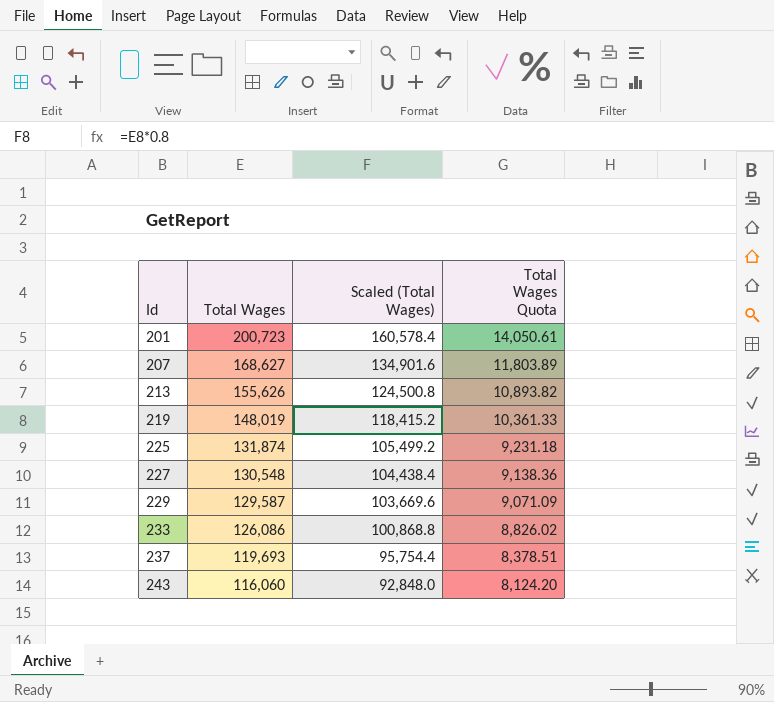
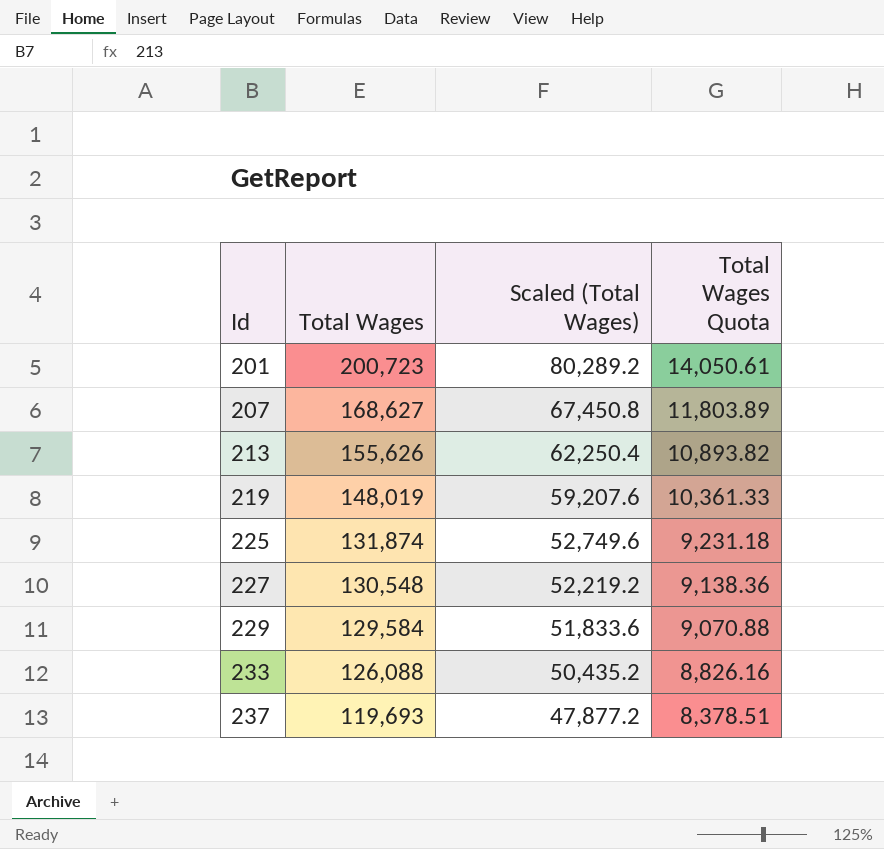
column Scaled (Total Wages) | formula: [Total Wages] * 0.8 -> [Total Wages] * 0.4
row 243: 116,060 | 92,848.0 | 8,124.20 -> none
229 | Total Wages: 129,587 -> 129,584
229 | Total Wages Quota: 9,071.09 -> 9,070.88
233 | Total Wages: 126,086 -> 126,088
233 | Total Wages Quota: 8,826.02 -> 8,826.16

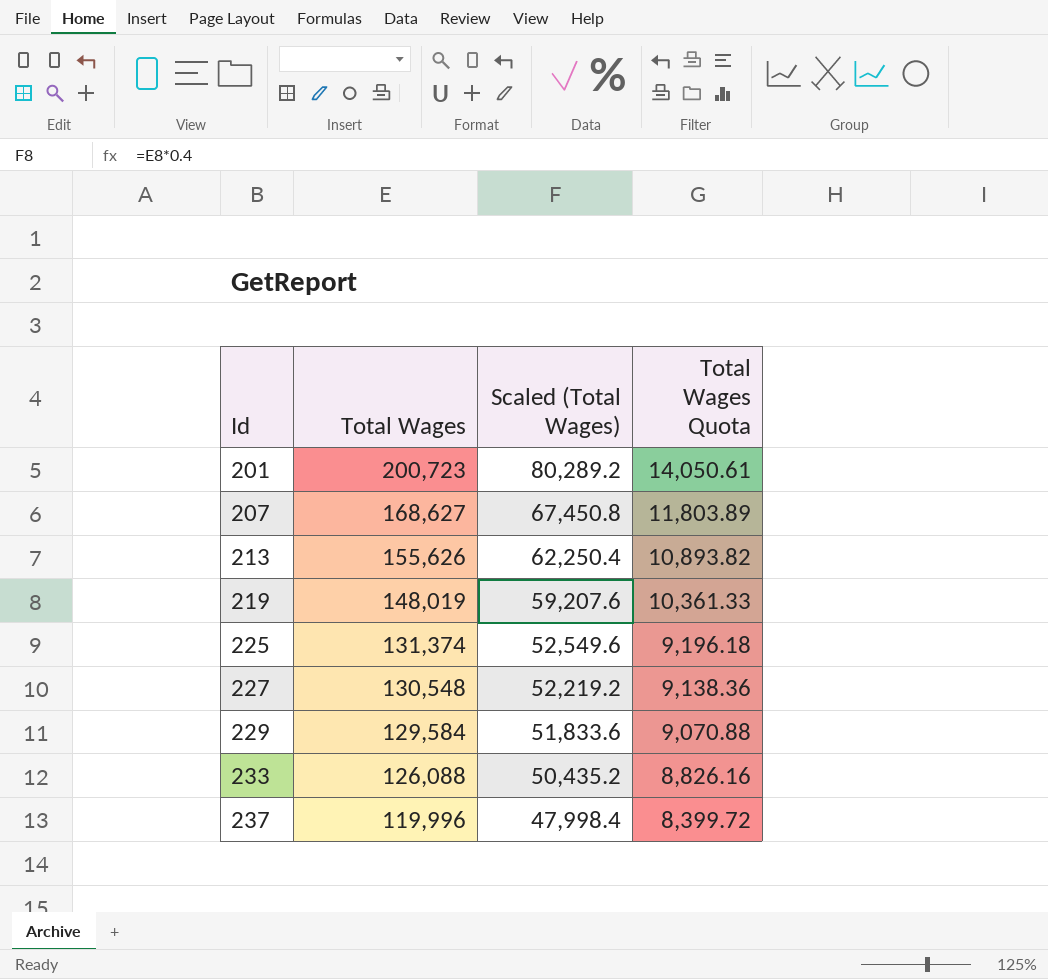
225 | Total Wages: 131,874 -> 131,374
225 | Scaled (Total Wages): 52,749.6 -> 52,549.6
225 | Total Wages Quota: 9,231.18 -> 9,196.18
237 | Total Wages: 119,693 -> 119,996
237 | Scaled (Total Wages): 47,877.2 -> 47,998.4
237 | Total Wages Quota: 8,378.51 -> 8,399.72

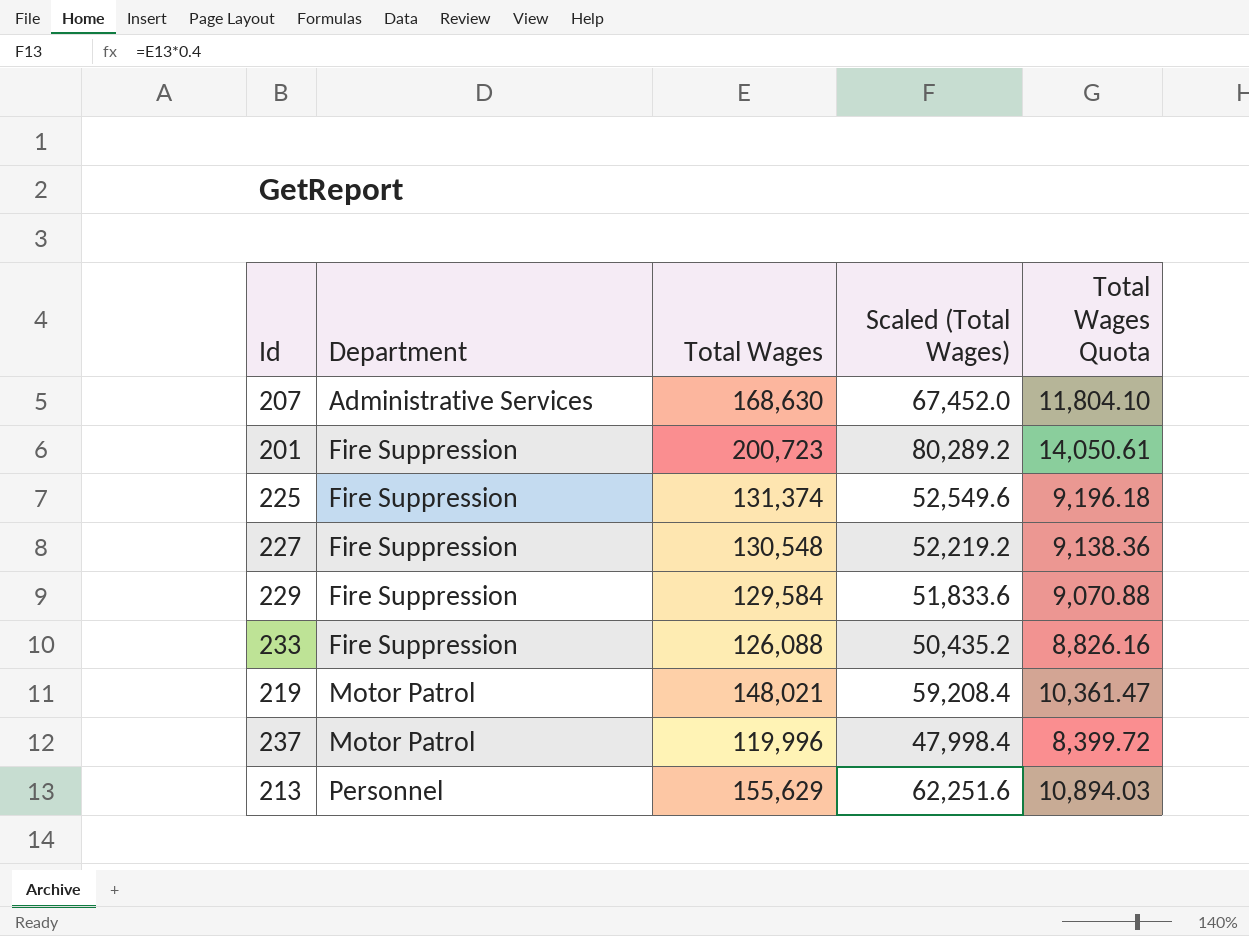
row order: Id ascending -> Department ascending
column Department | position: none -> 2
207 | Total Wages: 168,627 -> 168,630
207 | Scaled (Total Wages): 67,450.8 -> 67,452.0
207 | Total Wages Quota: 11,803.89 -> 11,804.10
219 | Total Wages: 148,019 -> 148,021
219 | Scaled (Total Wages): 59,207.6 -> 59,208.4
219 | Total Wages Quota: 10,361.33 -> 10,361.47
213 | Total Wages: 155,626 -> 155,629
213 | Scaled (Total Wages): 62,250.4 -> 62,251.6
213 | Total Wages Quota: 10,893.82 -> 10,894.03

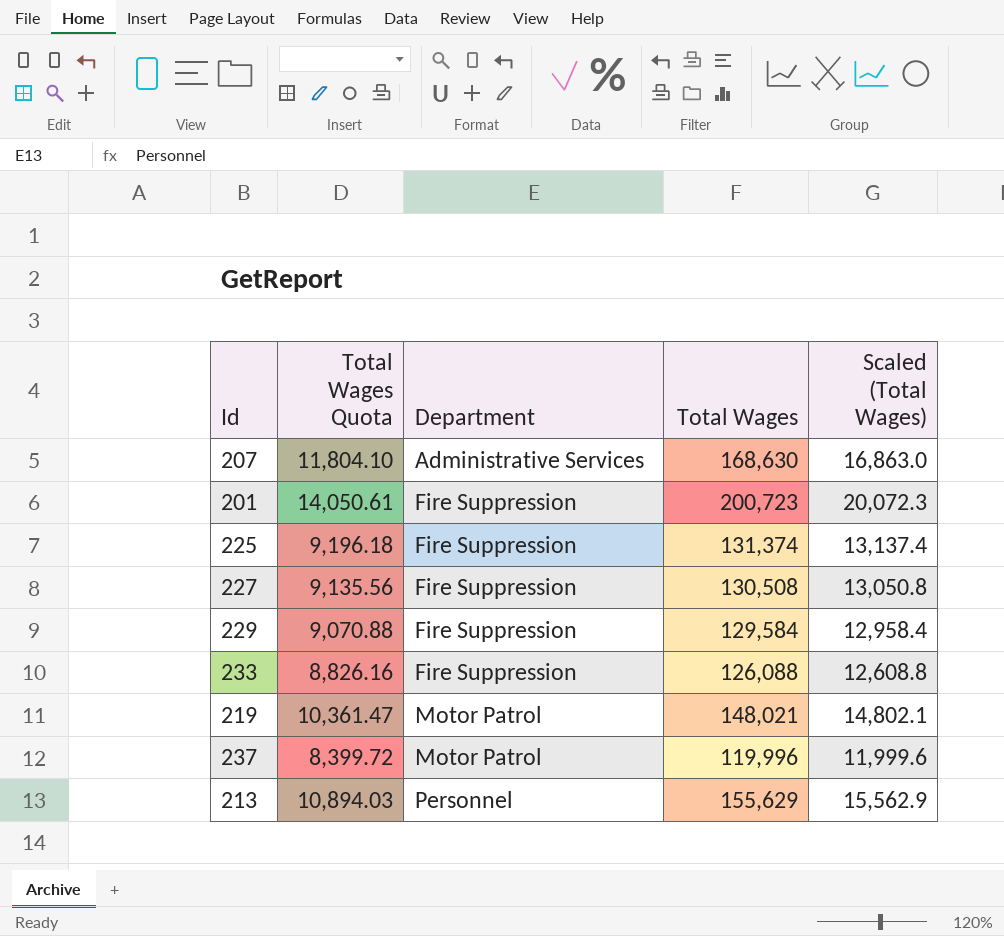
column Total Wages Quota | position: 5 -> 2
column Scaled (Total Wages) | formula: [Total Wages] * 0.4 -> [Total Wages] * 0.1
227 | Total Wages Quota: 9,138.36 -> 9,135.56
227 | Total Wages: 130,548 -> 130,508

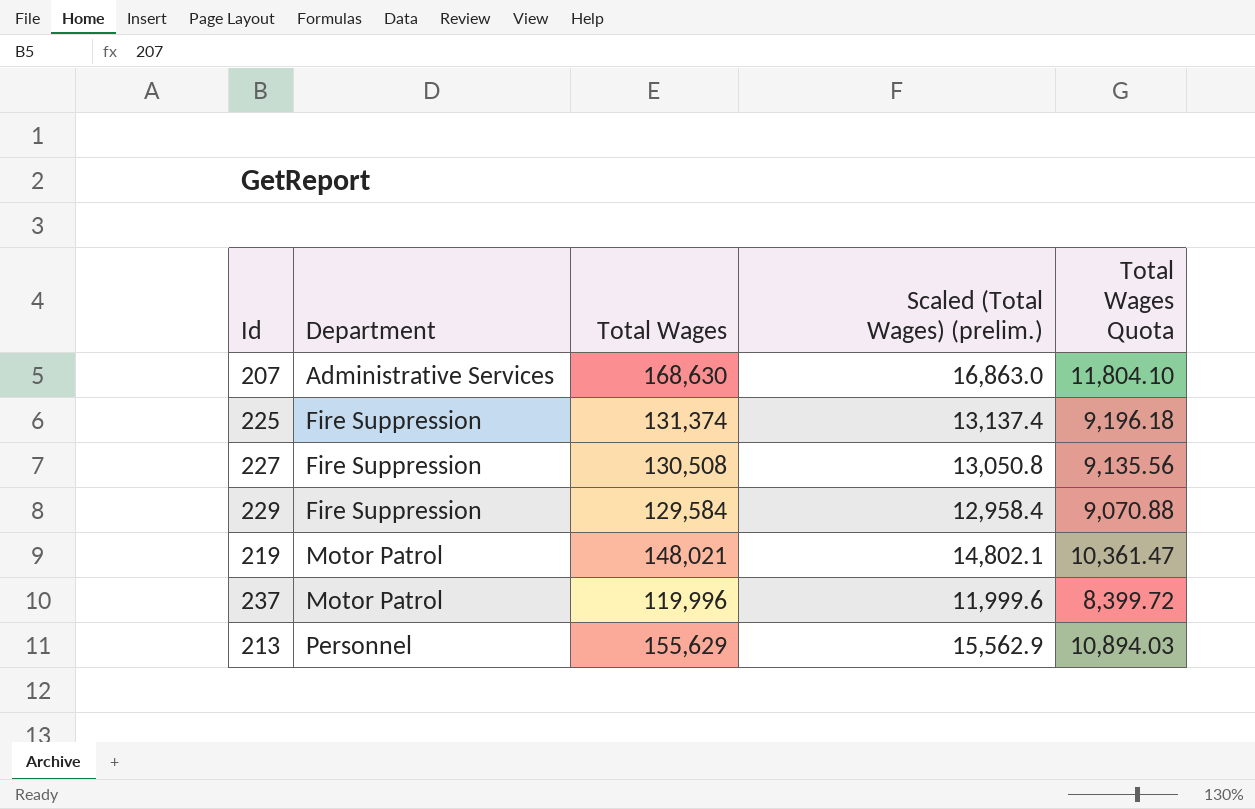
column name: Scaled (Total Wages) -> Scaled (Total Wages) (prelim.)
column Total Wages Quota | position: 2 -> 5
row 201: 14,050.61 | Fire Suppression | 200,723 | 20,072.3 -> none
row 233: 8,826.16 | Fire Suppression | 126,088 | 12,608.8 -> none

